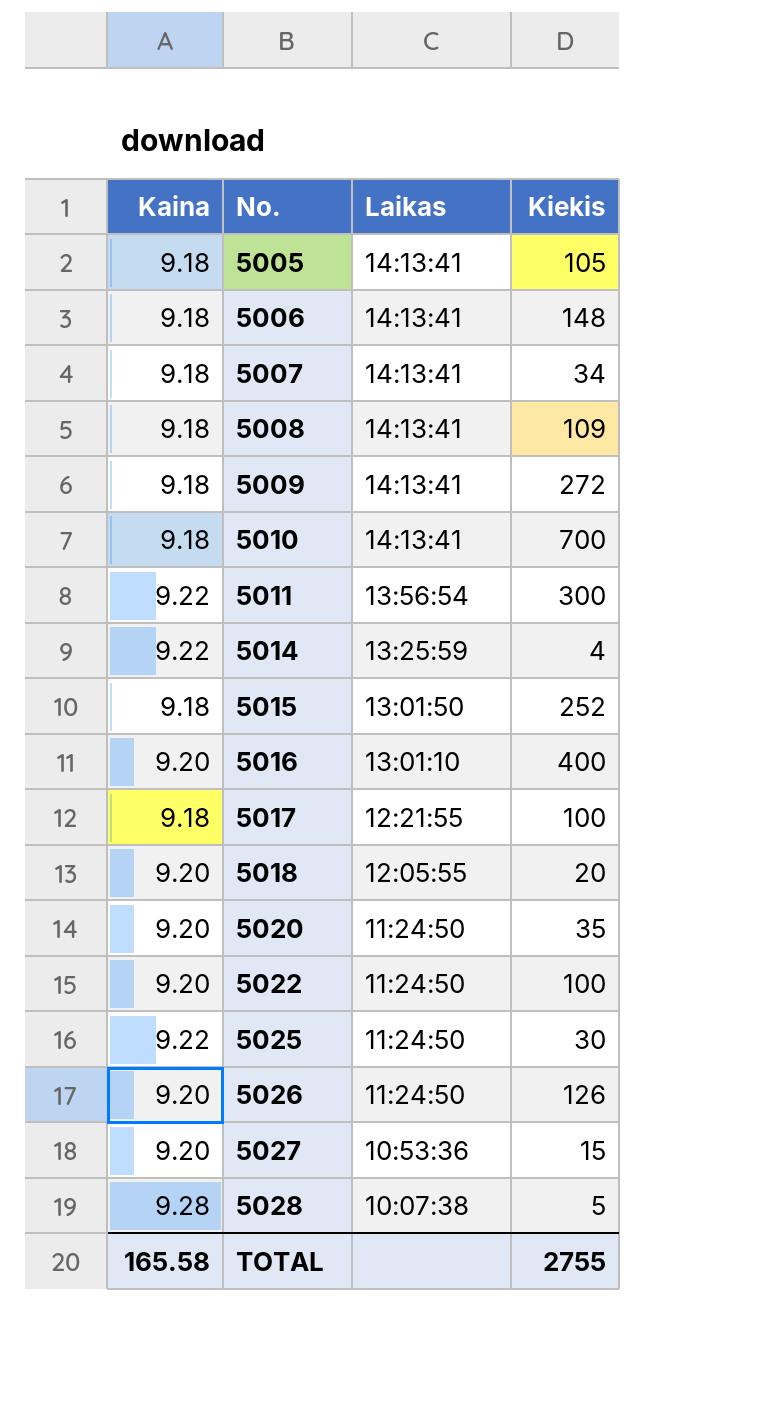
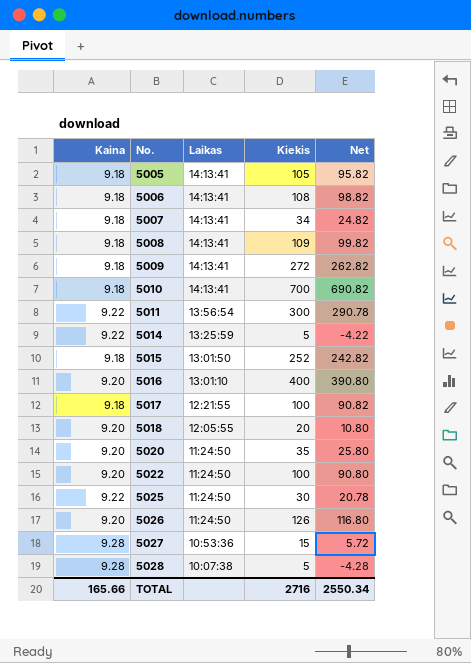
column Net | formula: none -> [Kiekis] - [Kaina]
5006 | Kiekis: 148 -> 108
5014 | Kiekis: 4 -> 5
5027 | Kaina: 9.20 -> 9.28
TOTAL | Kaina: 165.58 -> 165.66
TOTAL | Kiekis: 2755 -> 2716

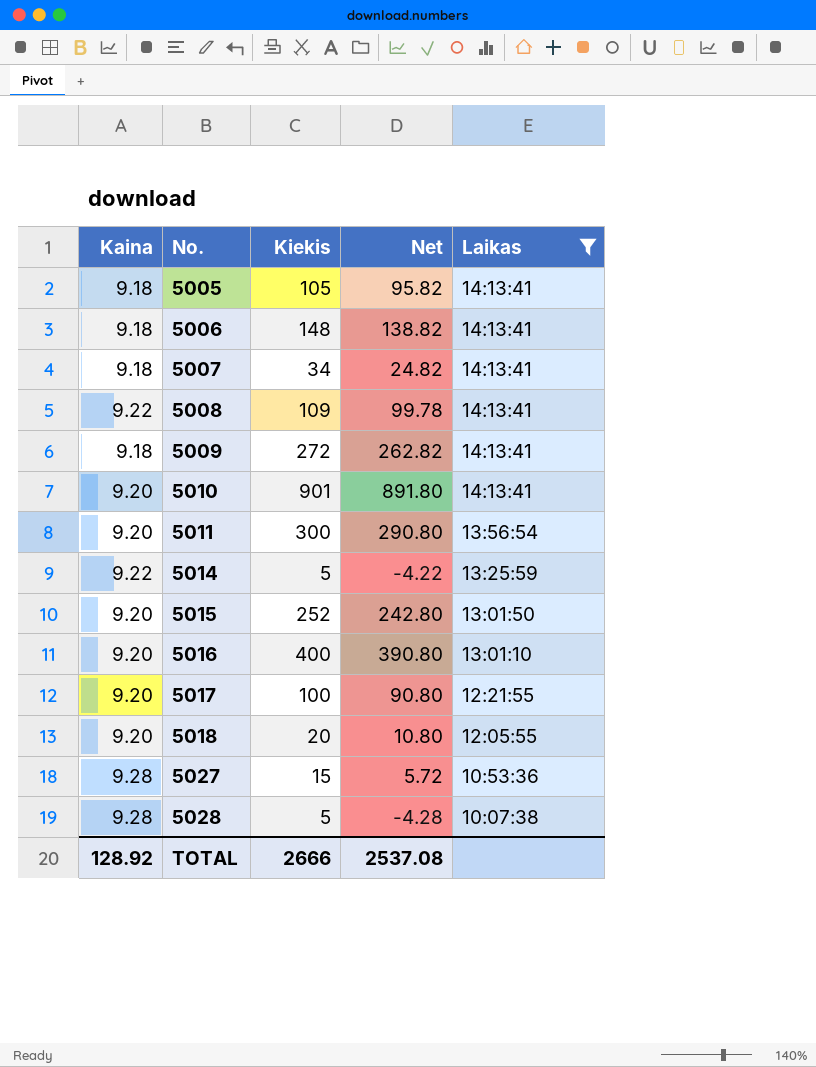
filter: none -> Laikas != 11:24:50
column Laikas | position: 3 -> 5
5006 | Kiekis: 108 -> 148
5006 | Net: 98.82 -> 138.82
5008 | Kaina: 9.18 -> 9.22
5008 | Net: 99.82 -> 99.78
5010 | Kaina: 9.18 -> 9.20
5010 | Kiekis: 700 -> 901
5010 | Net: 690.82 -> 891.80
5011 | Kaina: 9.22 -> 9.20
5011 | Net: 290.78 -> 290.80
5015 | Kaina: 9.18 -> 9.20
5015 | Net: 242.82 -> 242.80
5017 | Kaina: 9.18 -> 9.20
5017 | Net: 90.82 -> 90.80
TOTAL | Kaina: 165.66 -> 128.92
TOTAL | Kiekis: 2716 -> 2666
TOTAL | Net: 2550.34 -> 2537.08

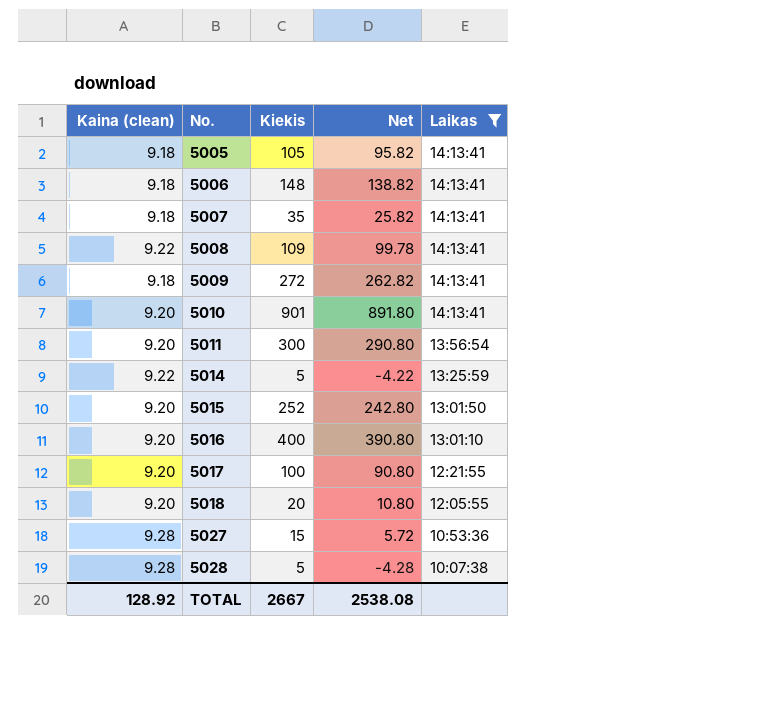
column name: Kaina -> Kaina (clean)
5007 | Kiekis: 34 -> 35
5007 | Net: 24.82 -> 25.82
TOTAL | Kiekis: 2666 -> 2667
TOTAL | Net: 2537.08 -> 2538.08

